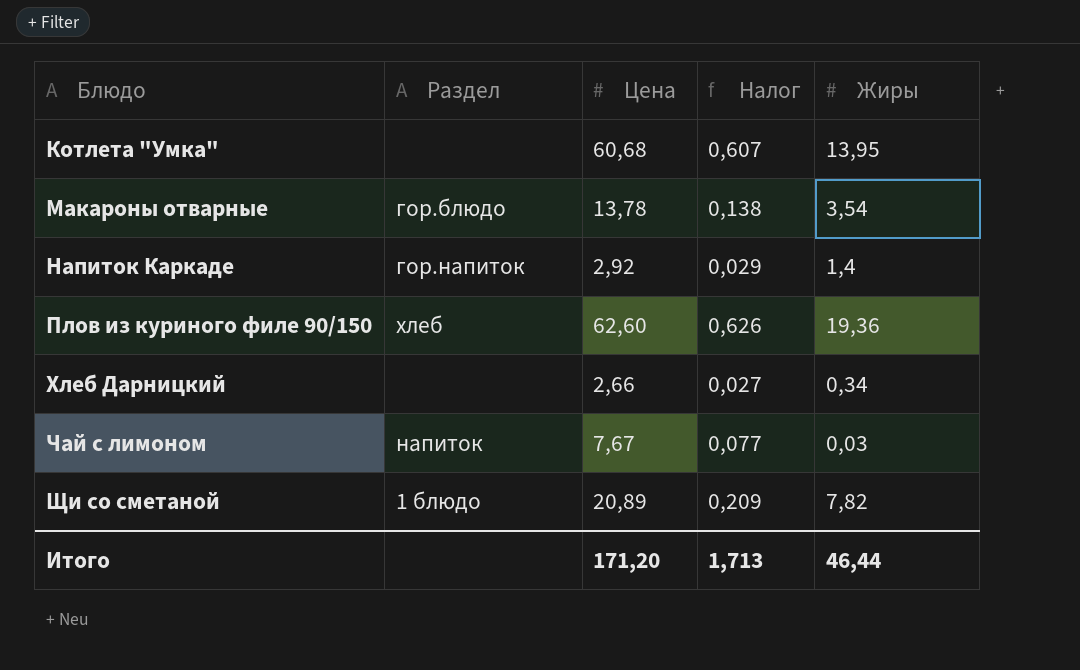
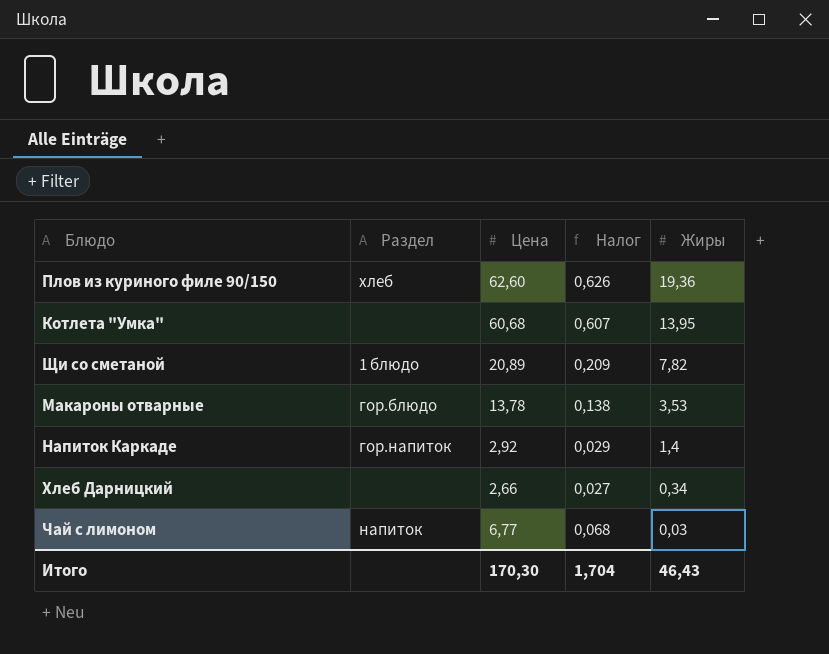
row order: Блюдо ascending -> Жиры descending
Макароны отварные | Жиры: 3,54 -> 3,53
Чай с лимоном | Цена: 7,67 -> 6,77
Чай с лимоном | Налог: 0,077 -> 0,068
Итого | Цена: 171,20 -> 170,30
Итого | Налог: 1,713 -> 1,704
Итого | Жиры: 46,44 -> 46,43

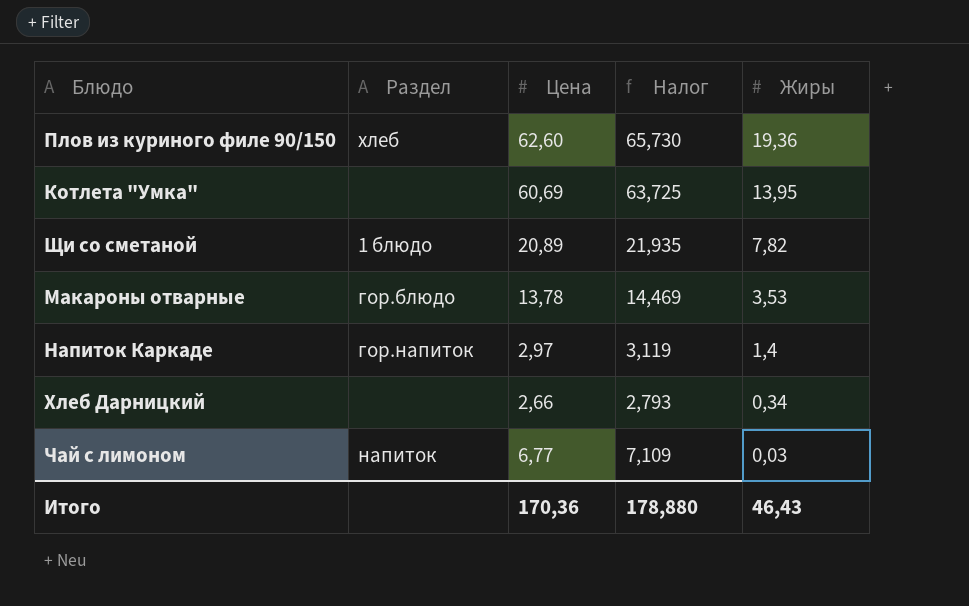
column Налог | formula: [Цена] * 0,01 -> [Цена] * 1,05
Котлета "Умка" | Цена: 60,68 -> 60,69
Напиток Каркаде | Цена: 2,92 -> 2,97
Итого | Цена: 170,30 -> 170,36
Итого | Налог: 1,704 -> 178,880

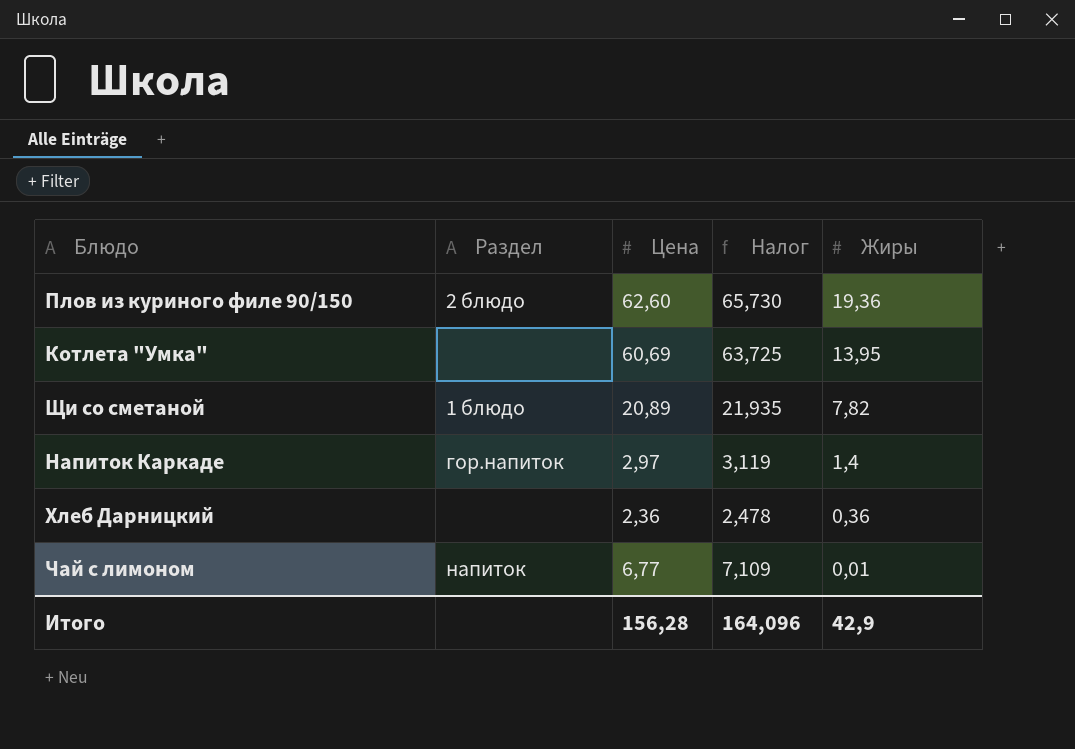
row Макароны отварные: гор.блюдо | 13,78 | 14,469 | 3,53 -> none
Плов из куриного филе 90/150 | Раздел: хлеб -> 2 блюдо
Хлеб Дарницкий | Цена: 2,66 -> 2,36
Хлеб Дарницкий | Налог: 2,793 -> 2,478
Хлеб Дарницкий | Жиры: 0,34 -> 0,36
Чай с лимоном | Жиры: 0,03 -> 0,01
Итого | Цена: 170,36 -> 156,28
Итого | Налог: 178,880 -> 164,096
Итого | Жиры: 46,43 -> 42,9

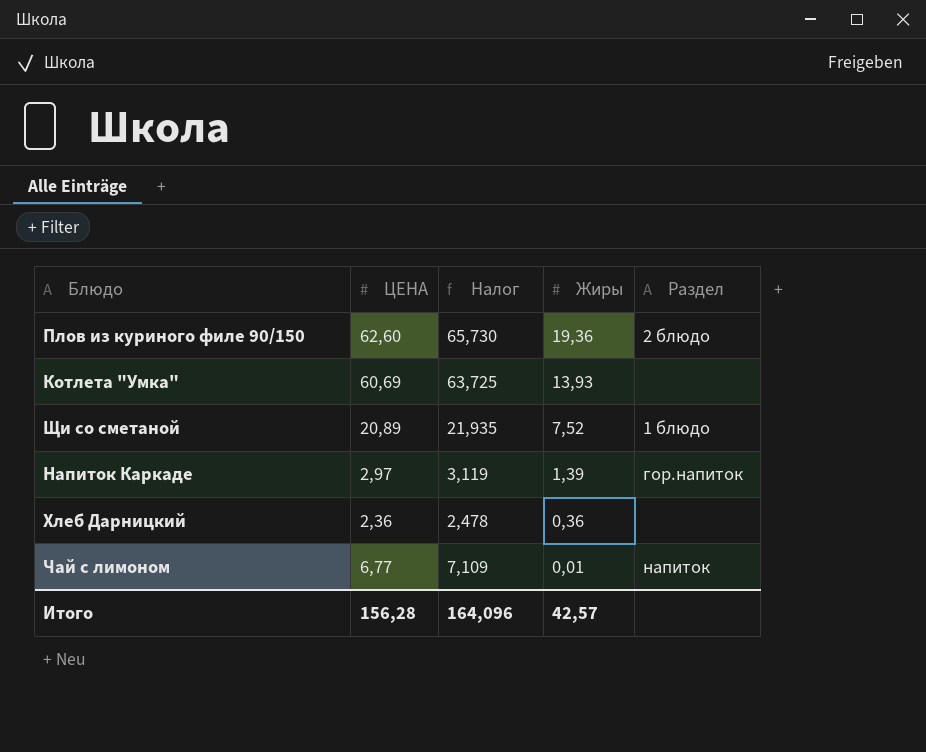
column name: Цена -> ЦЕНА
column Раздел | position: 2 -> 5
Котлета "Умка" | Жиры: 13,95 -> 13,93
Щи со сметаной | Жиры: 7,82 -> 7,52
Напиток Каркаде | Жиры: 1,4 -> 1,39
Итого | Жиры: 42,9 -> 42,57

